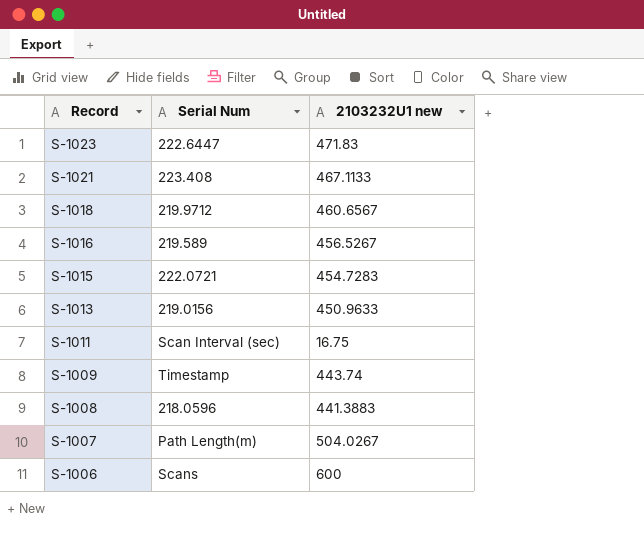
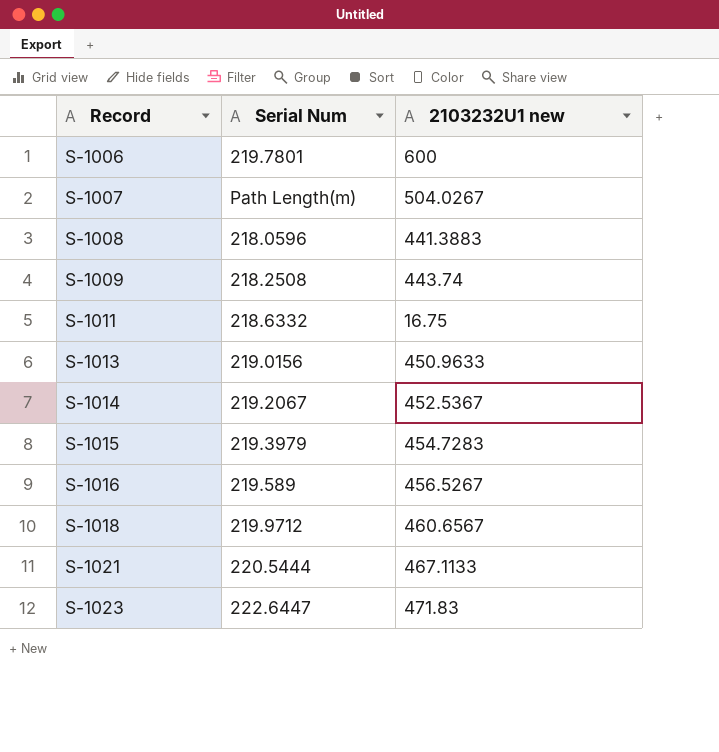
row order: Record descending -> Record ascending
S-1006 | Serial Num: Scans -> 219.7801
S-1009 | Serial Num: Timestamp -> 218.2508
S-1011 | Serial Num: Scan Interval (sec) -> 218.6332
row S-1014: none -> 219.2067 | 452.5367
S-1015 | Serial Num: 222.0721 -> 219.3979
S-1021 | Serial Num: 223.408 -> 220.5444

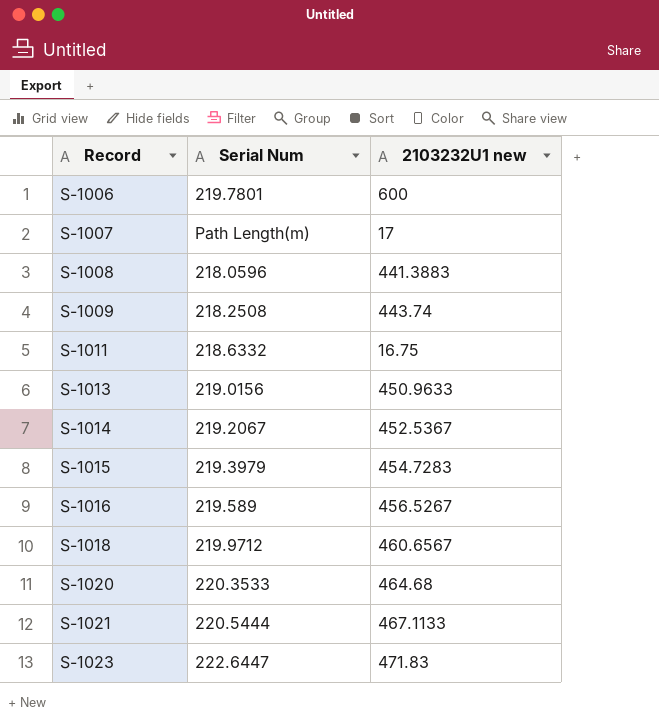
S-1007 | 2103232U1 new: 504.0267 -> 17
row S-1020: none -> 220.3533 | 464.68

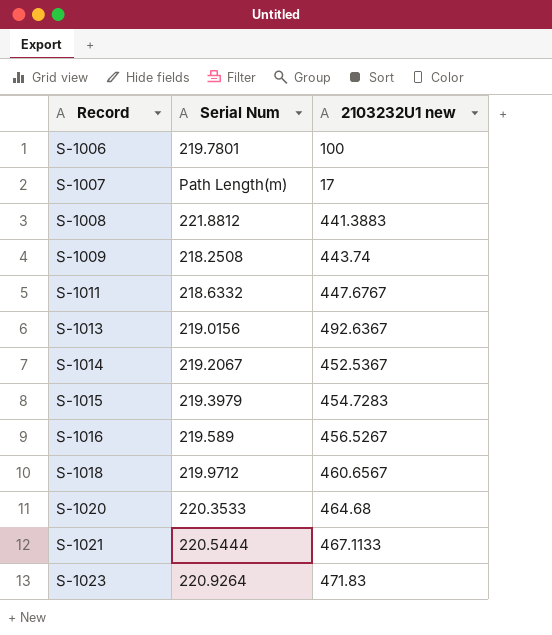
S-1006 | 2103232U1 new: 600 -> 100
S-1008 | Serial Num: 218.0596 -> 221.8812
S-1011 | 2103232U1 new: 16.75 -> 447.6767
S-1013 | 2103232U1 new: 450.9633 -> 492.6367
S-1023 | Serial Num: 222.6447 -> 220.9264

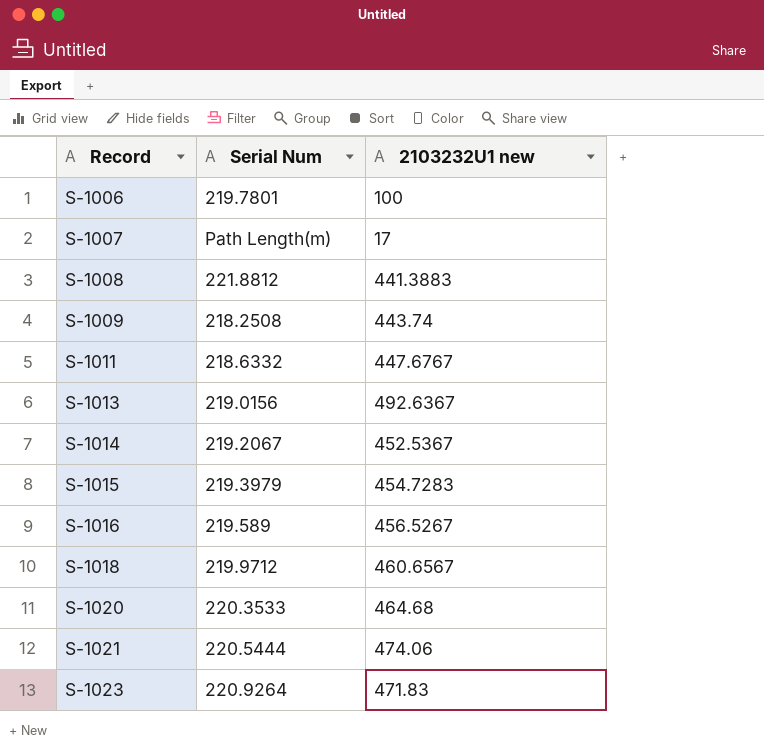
S-1021 | 2103232U1 new: 467.1133 -> 474.06

